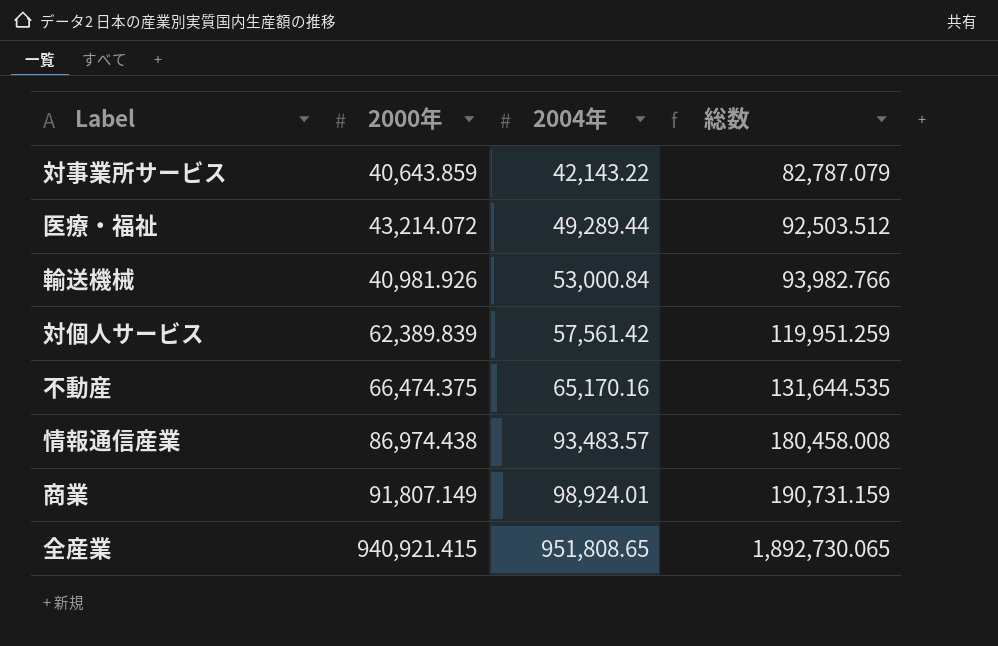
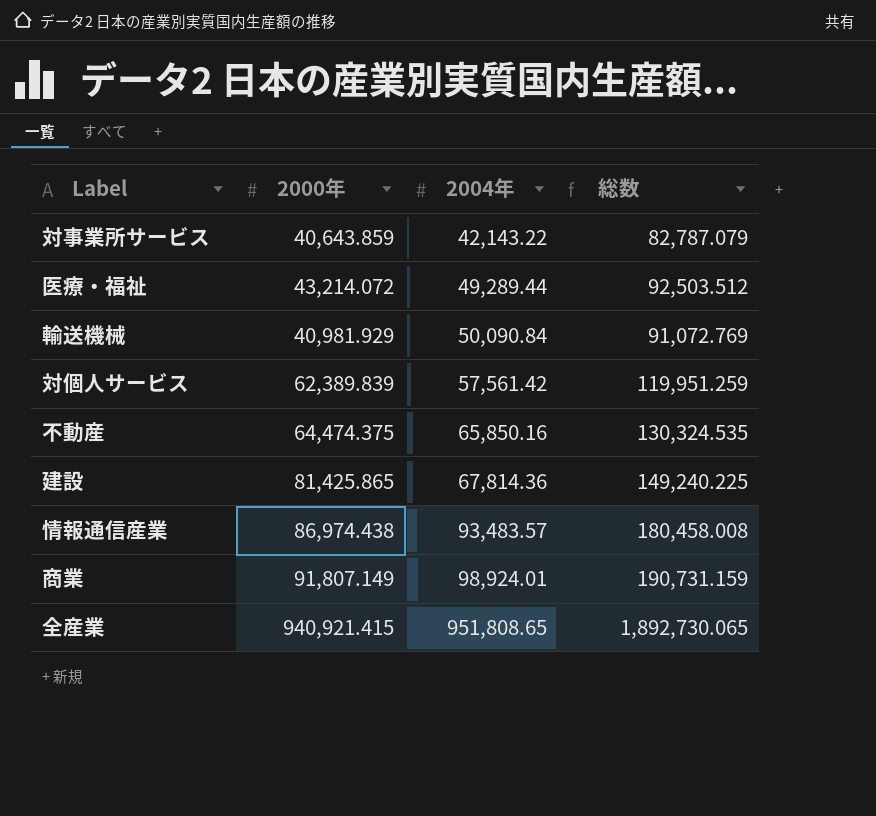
輸送機械 | 2000年: 40,981.926 -> 40,981.929
輸送機械 | 2004年: 53,000.84 -> 50,090.84
輸送機械 | 総数: 93,982.766 -> 91,072.769
不動産 | 2000年: 66,474.375 -> 64,474.375
不動産 | 2004年: 65,170.16 -> 65,850.16
不動産 | 総数: 131,644.535 -> 130,324.535
row 建設: none -> 81,425.865 | 67,814.36 | 149,240.225

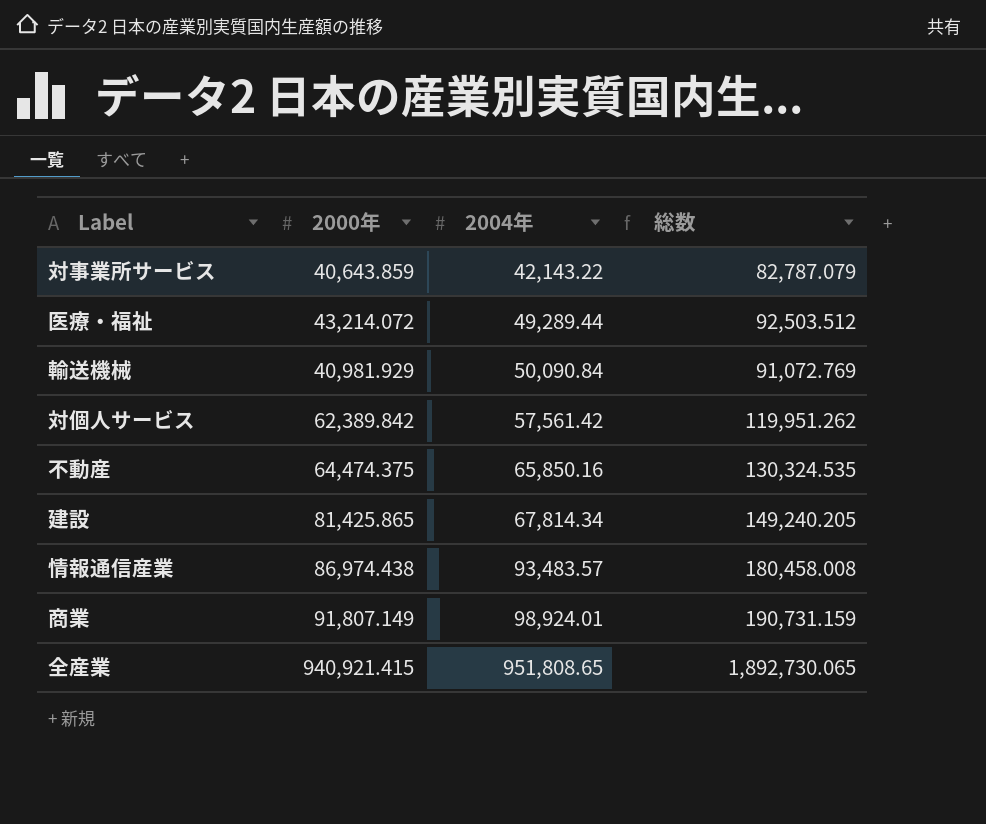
対個人サービス | 2000年: 62,389.839 -> 62,389.842
対個人サービス | 総数: 119,951.259 -> 119,951.262
建設 | 2004年: 67,814.36 -> 67,814.34
建設 | 総数: 149,240.225 -> 149,240.205

